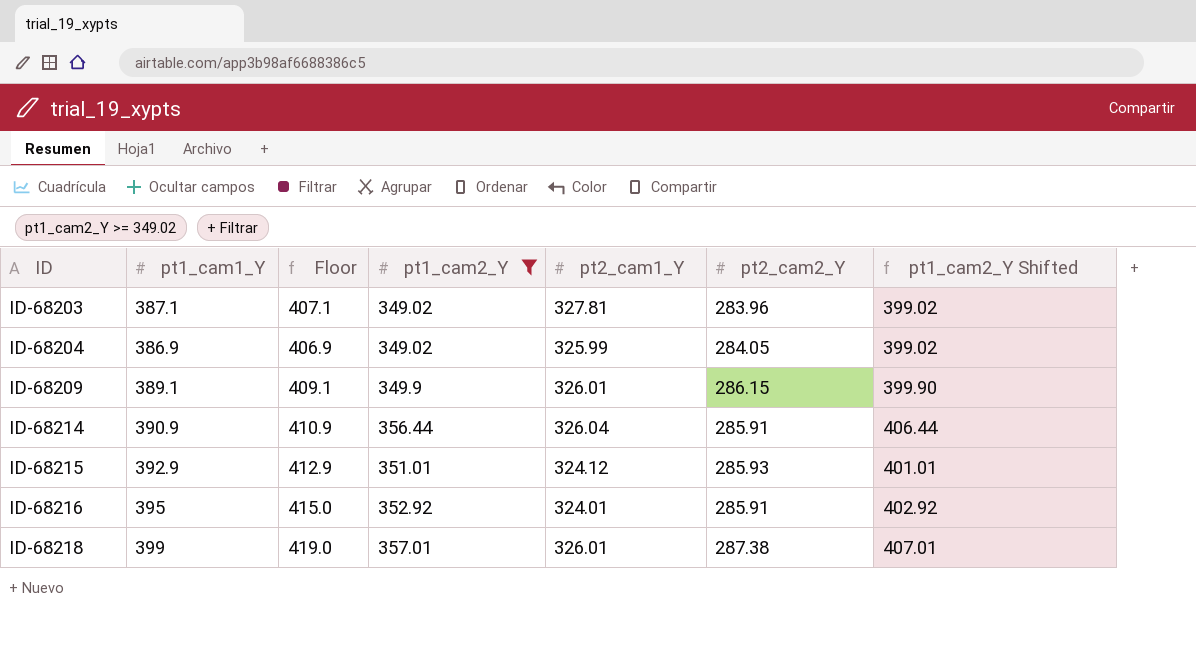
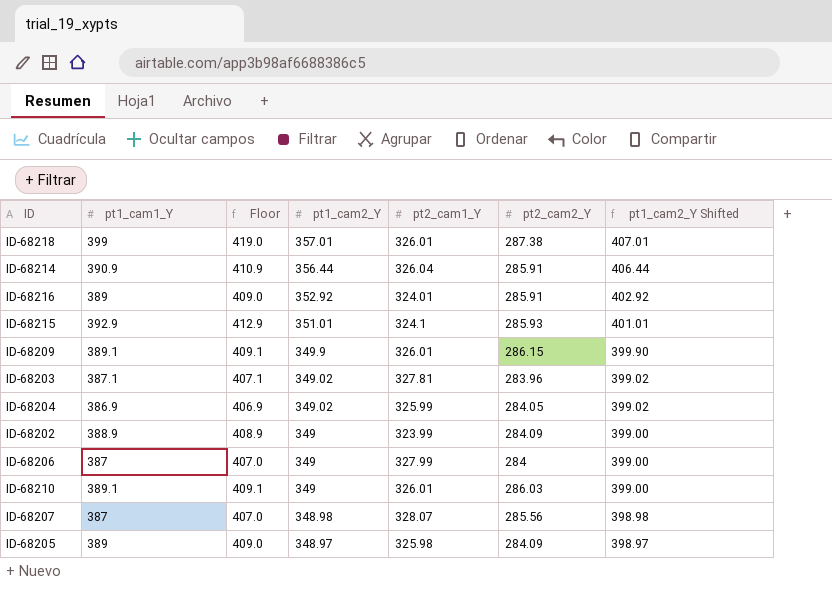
filter: pt1_cam2_Y >= 349.02 -> none
row order: ID ascending -> pt1_cam2_Y descending
ID-68216 | pt1_cam1_Y: 395 -> 389
ID-68216 | Floor: 415.0 -> 409.0
ID-68215 | pt2_cam1_Y: 324.12 -> 324.1

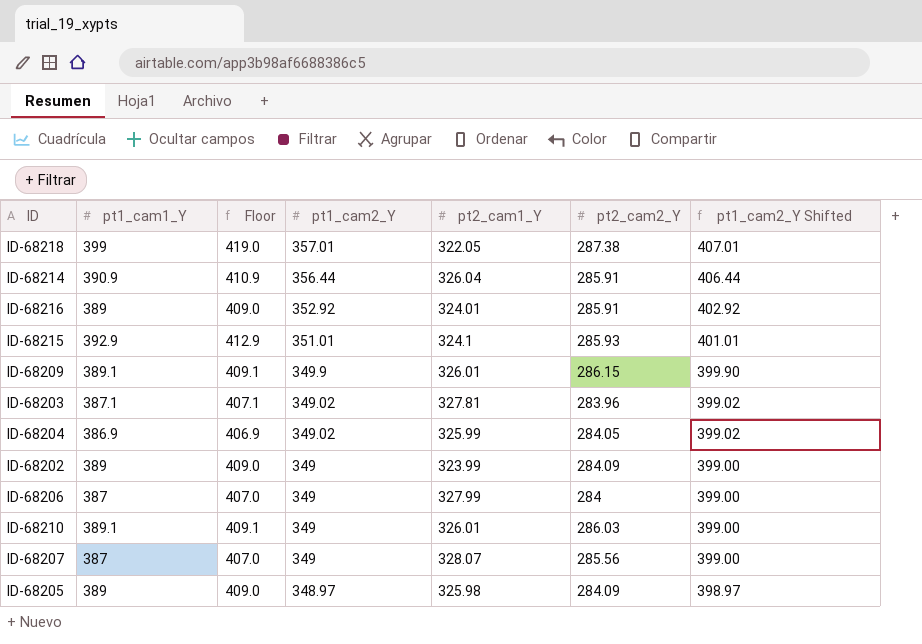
ID-68218 | pt2_cam1_Y: 326.01 -> 322.05
ID-68202 | pt1_cam1_Y: 388.9 -> 389
ID-68202 | Floor: 408.9 -> 409.0
ID-68207 | pt1_cam2_Y: 348.98 -> 349
ID-68207 | pt1_cam2_Y Shifted: 398.98 -> 399.00

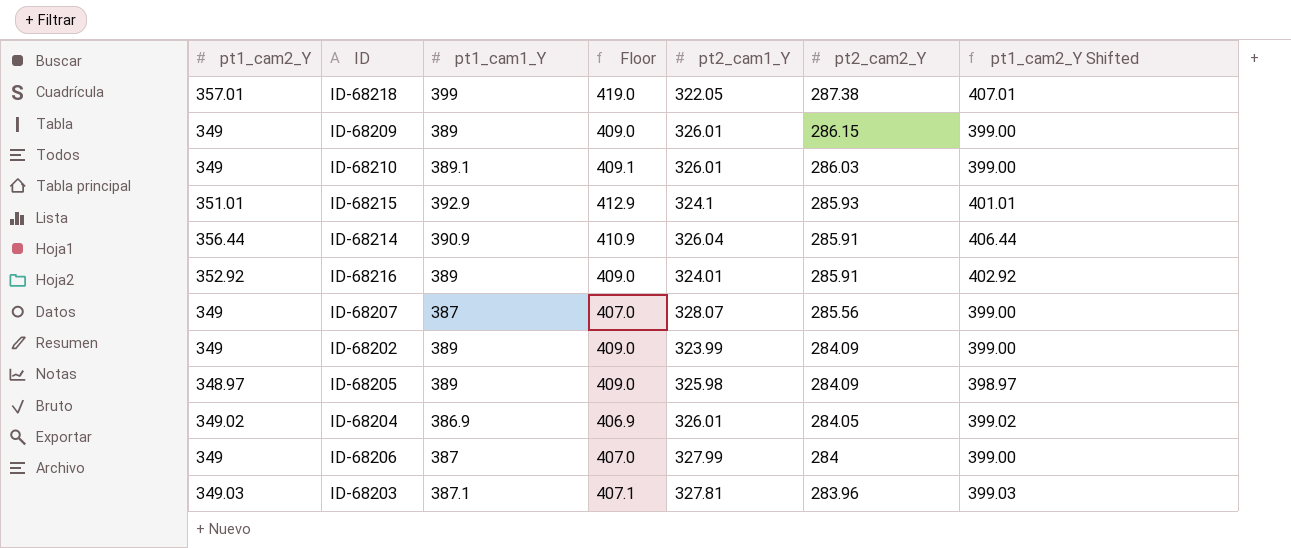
row order: pt1_cam2_Y descending -> pt2_cam2_Y descending
column pt1_cam2_Y | position: 4 -> 1
ID-68209 | pt1_cam2_Y: 349.9 -> 349
ID-68209 | pt1_cam1_Y: 389.1 -> 389
ID-68209 | Floor: 409.1 -> 409.0
ID-68209 | pt1_cam2_Y Shifted: 399.90 -> 399.00
ID-68204 | pt2_cam1_Y: 325.99 -> 326.01
ID-68203 | pt1_cam2_Y: 349.02 -> 349.03
ID-68203 | pt1_cam2_Y Shifted: 399.02 -> 399.03

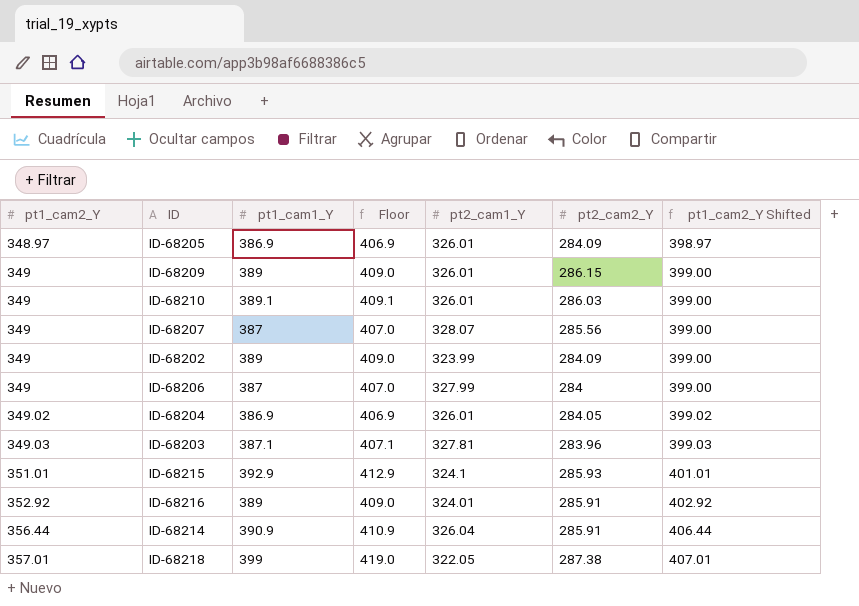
row order: pt2_cam2_Y descending -> pt1_cam2_Y ascending
ID-68205 | pt1_cam1_Y: 389 -> 386.9
ID-68205 | Floor: 409.0 -> 406.9
ID-68205 | pt2_cam1_Y: 325.98 -> 326.01

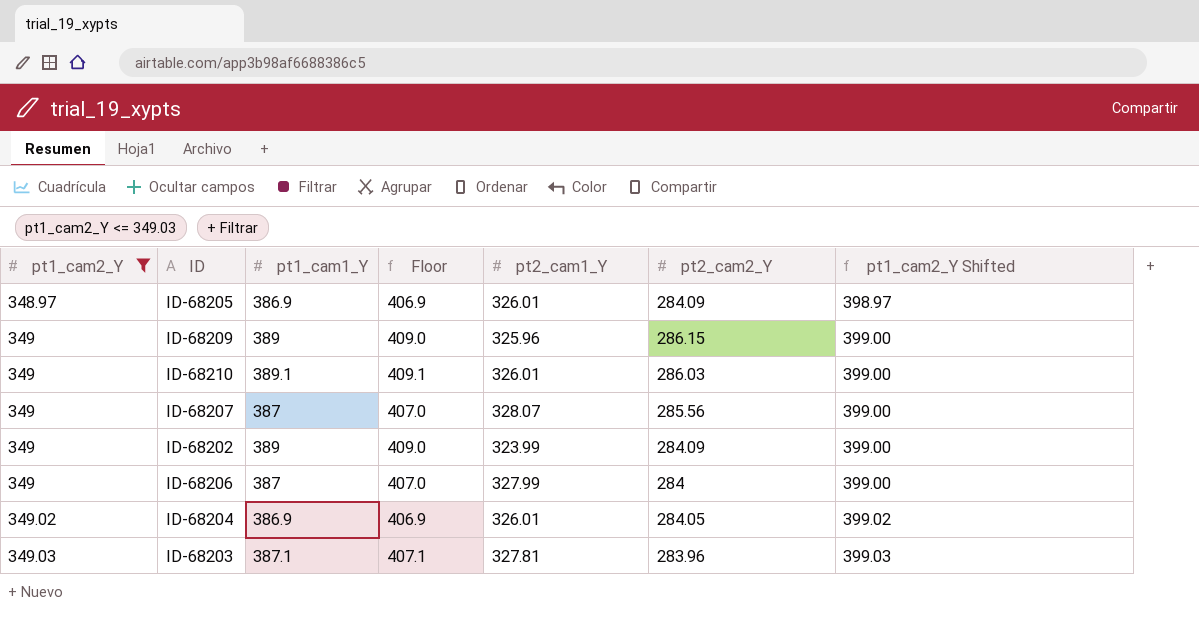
filter: none -> pt1_cam2_Y <= 349.03
ID-68209 | pt2_cam1_Y: 326.01 -> 325.96

